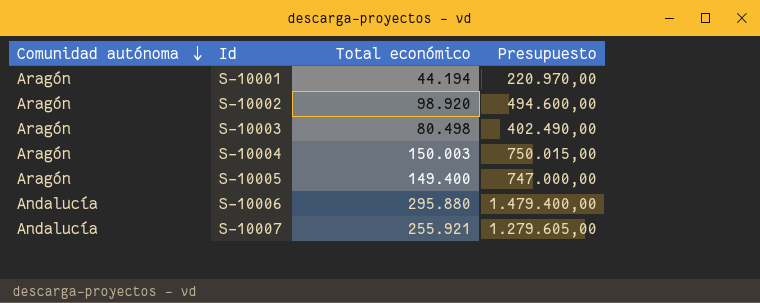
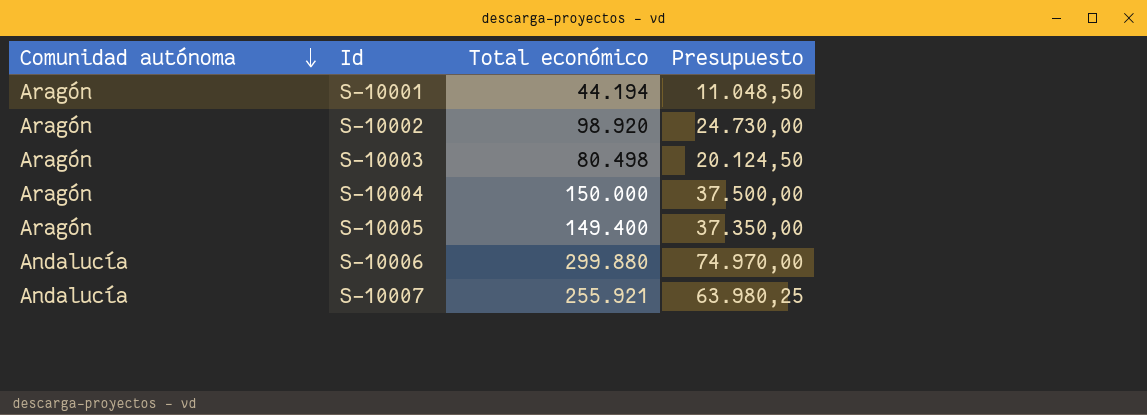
column Presupuesto | formula: [Total económico] * 5 -> [Total económico] * 0,25
S-10004 | Total económico: 150.003 -> 150.000
S-10006 | Total económico: 295.880 -> 299.880

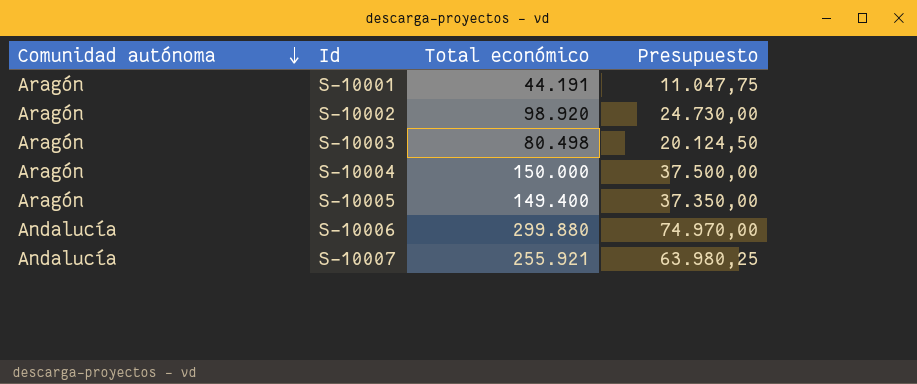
S-10001 | Total económico: 44.194 -> 44.191
S-10001 | Presupuesto: 11.048,50 -> 11.047,75

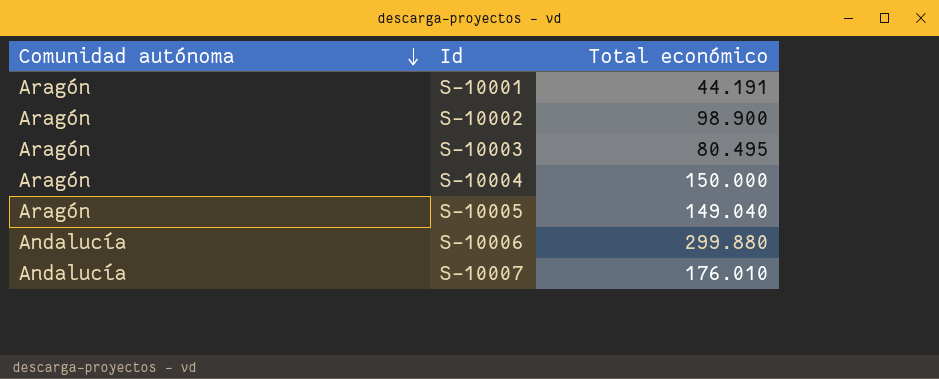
column Presupuesto | formula: [Total económico] * 0,25 -> none
S-10002 | Total económico: 98.920 -> 98.900
S-10003 | Total económico: 80.498 -> 80.495
S-10005 | Total económico: 149.400 -> 149.040
S-10007 | Total económico: 255.921 -> 176.010

